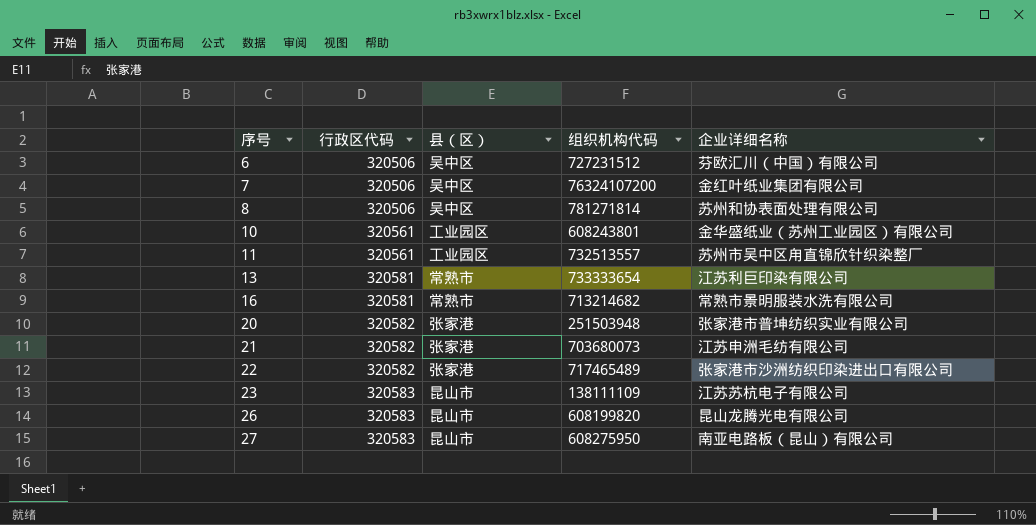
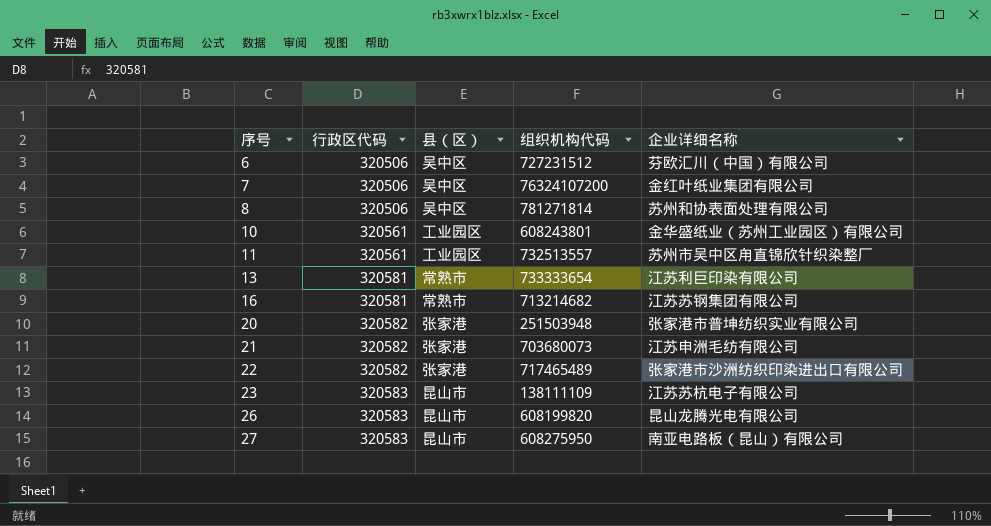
16 | 企业详细名称: 常熟市景明服装水洗有限公司 -> 江苏苏钢集团有限公司

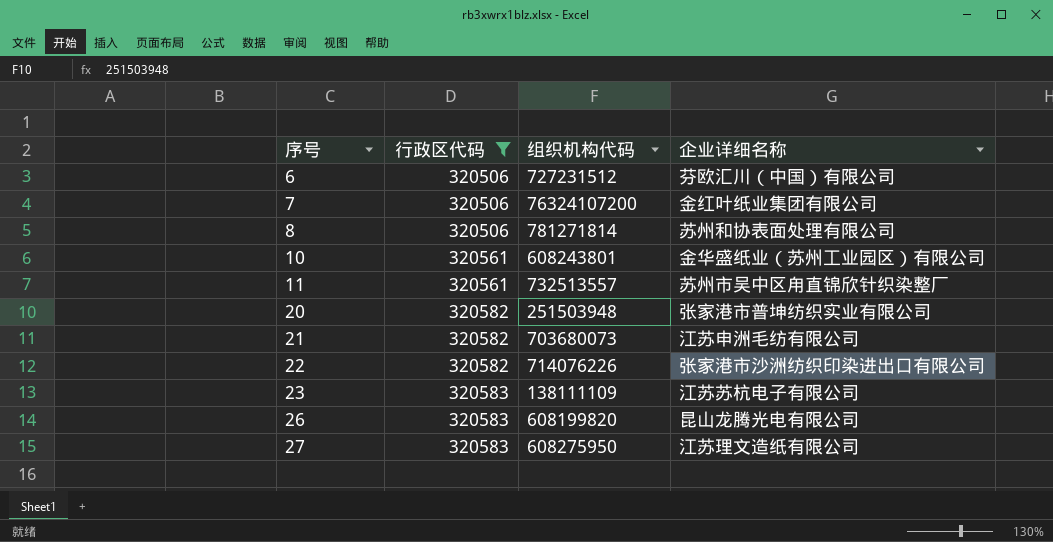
filter: none -> 行政区代码 != 320581
column 县（区） | position: 3 -> none
22 | 组织机构代码: 717465489 -> 714076226
27 | 企业详细名称: 南亚电路板（昆山）有限公司 -> 江苏理文造纸有限公司

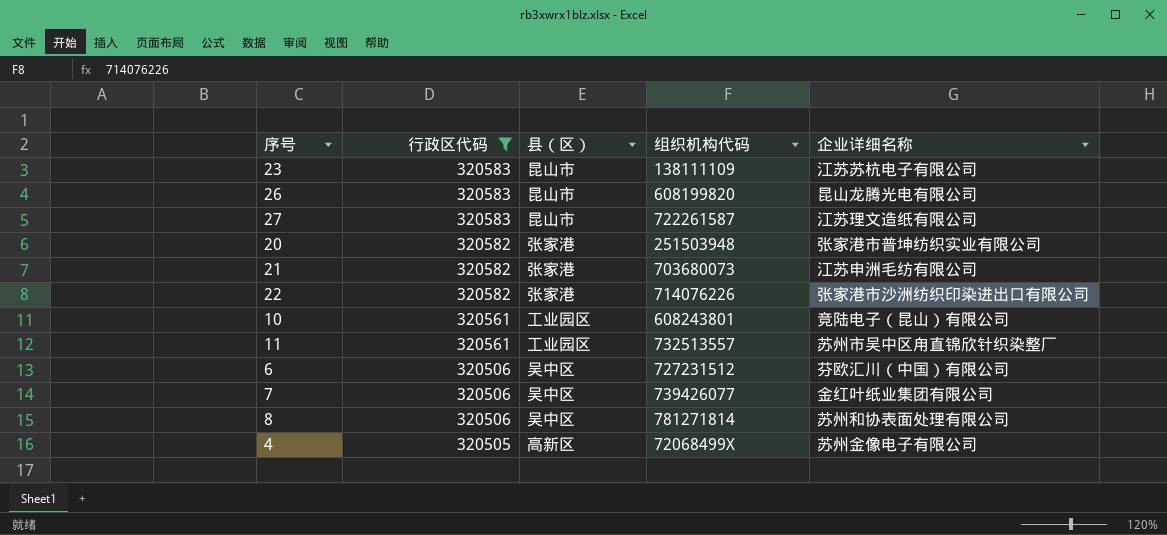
row order: 序号 ascending -> 行政区代码 descending
column 县（区） | position: none -> 3
27 | 组织机构代码: 608275950 -> 722261587
10 | 企业详细名称: 金华盛纸业（苏州工业园区）有限公司 -> 竞陆电子（昆山）有限公司
7 | 组织机构代码: 76324107200 -> 739426077
row 4: none -> 320505 | 高新区 | 72068499X | 苏州金像电子有限公司

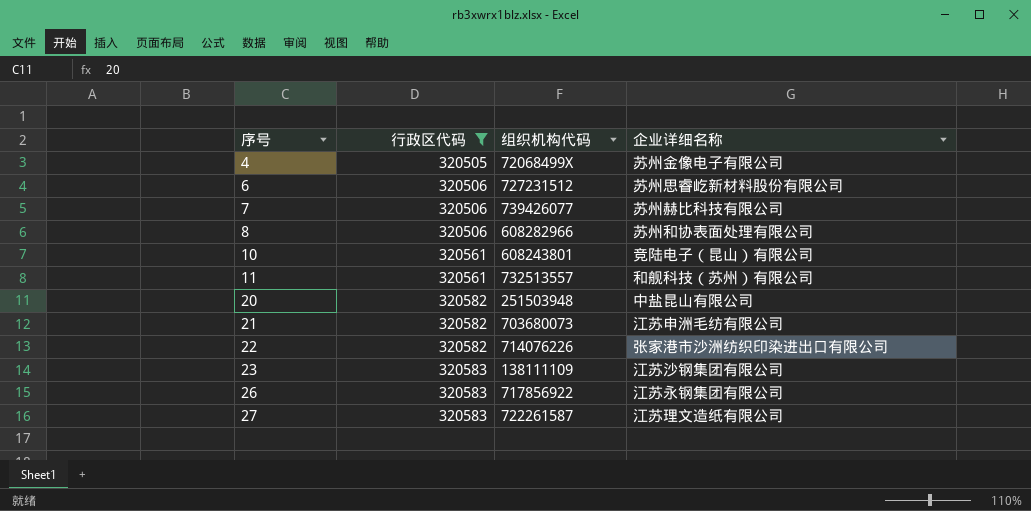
row order: 行政区代码 descending -> 序号 ascending
column 县（区） | position: 3 -> none
6 | 企业详细名称: 芬欧汇川（中国）有限公司 -> 苏州思睿屹新材料股份有限公司
7 | 企业详细名称: 金红叶纸业集团有限公司 -> 苏州赫比科技有限公司
8 | 组织机构代码: 781271814 -> 608282966
11 | 企业详细名称: 苏州市吴中区甪直锦欣针织染整厂 -> 和舰科技（苏州）有限公司
20 | 企业详细名称: 张家港市普坤纺织实业有限公司 -> 中盐昆山有限公司
23 | 企业详细名称: 江苏苏杭电子有限公司 -> 江苏沙钢集团有限公司
26 | 组织机构代码: 608199820 -> 717856922
26 | 企业详细名称: 昆山龙腾光电有限公司 -> 江苏永钢集团有限公司

